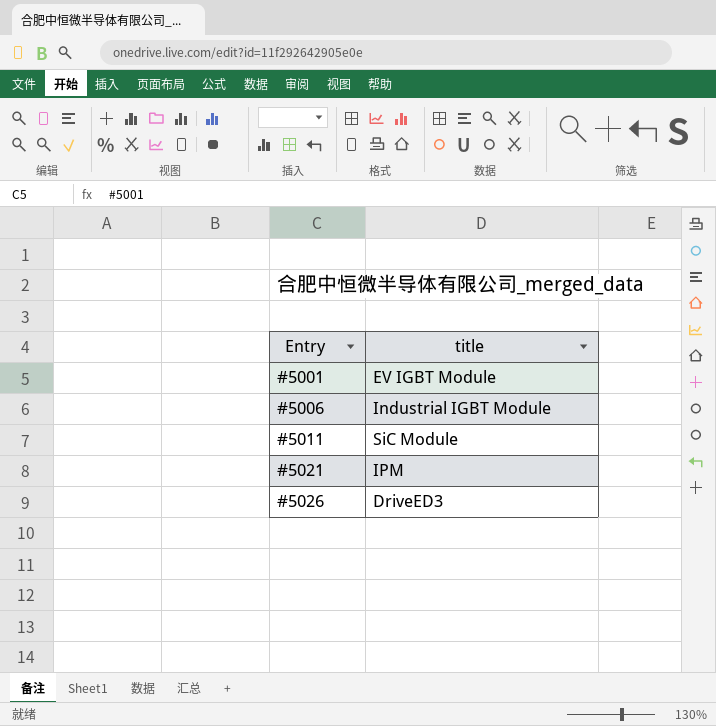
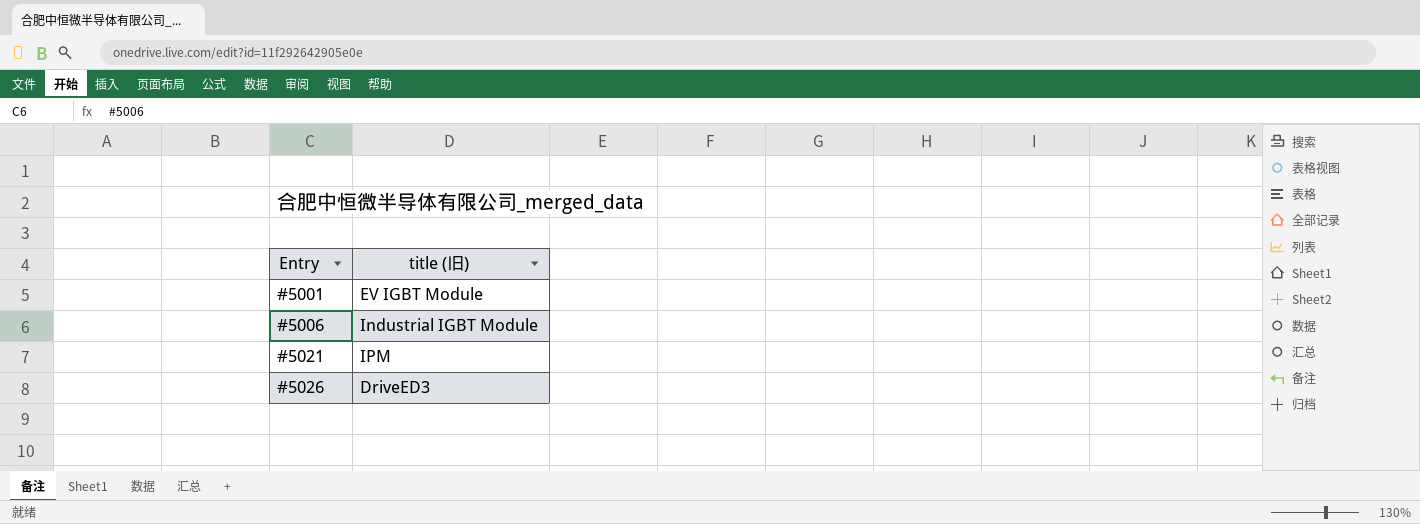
column name: title -> title (旧)
row #5011: SiC Module -> none

